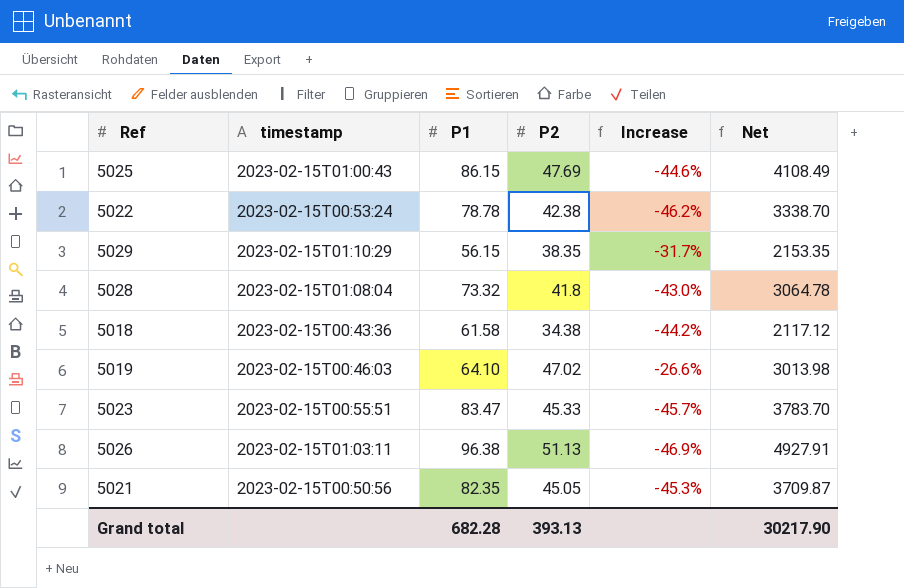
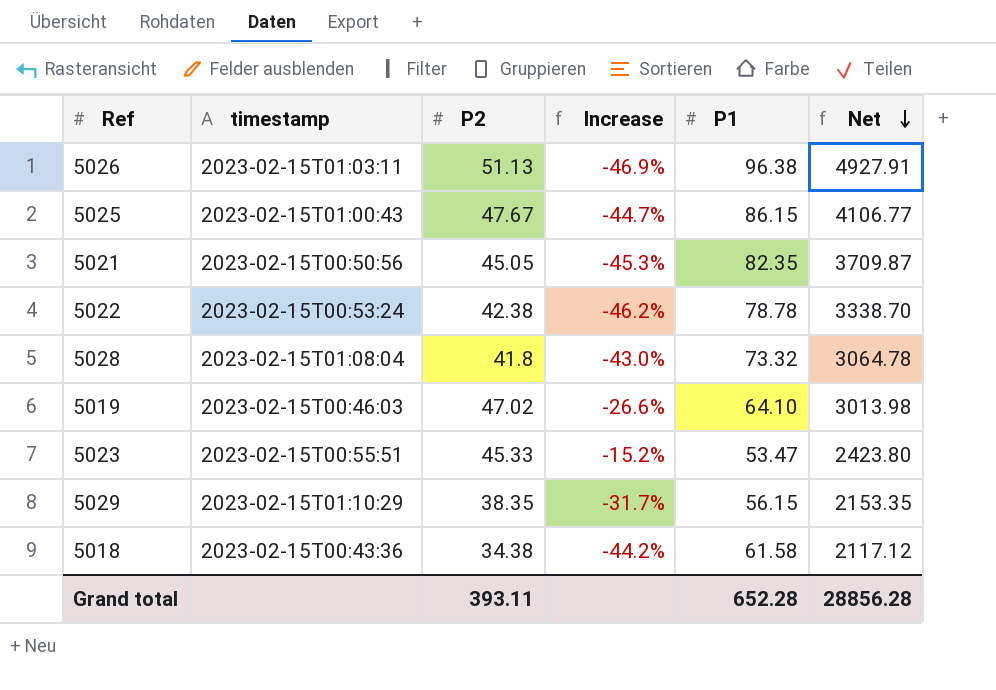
row order: none -> Net descending
column P1 | position: 3 -> 5
5025 | P2: 47.69 -> 47.67
5025 | Increase: -44.6% -> -44.7%
5025 | Net: 4108.49 -> 4106.77
5023 | Increase: -45.7% -> -15.2%
5023 | P1: 83.47 -> 53.47
5023 | Net: 3783.70 -> 2423.80
Grand total | P2: 393.13 -> 393.11
Grand total | P1: 682.28 -> 652.28
Grand total | Net: 30217.90 -> 28856.28

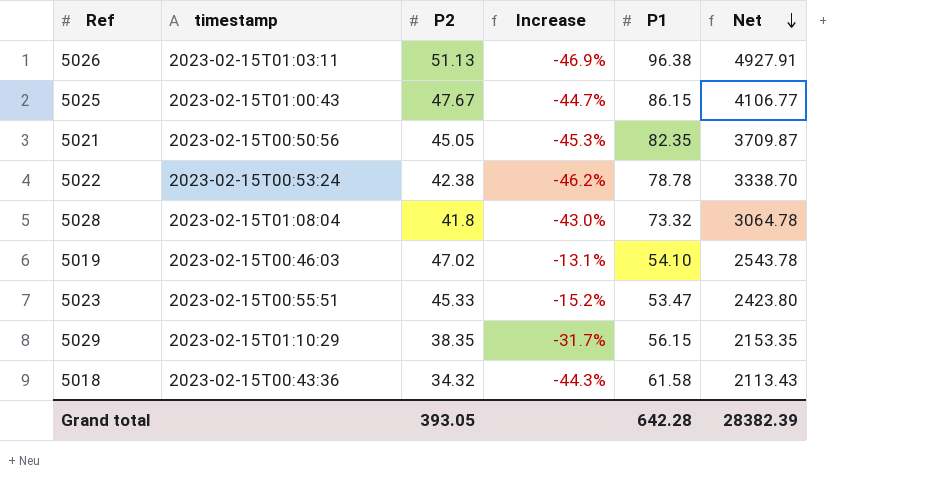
5019 | Increase: -26.6% -> -13.1%
5019 | P1: 64.10 -> 54.10
5019 | Net: 3013.98 -> 2543.78
5018 | P2: 34.38 -> 34.32
5018 | Increase: -44.2% -> -44.3%
5018 | Net: 2117.12 -> 2113.43
Grand total | P2: 393.11 -> 393.05
Grand total | P1: 652.28 -> 642.28
Grand total | Net: 28856.28 -> 28382.39

